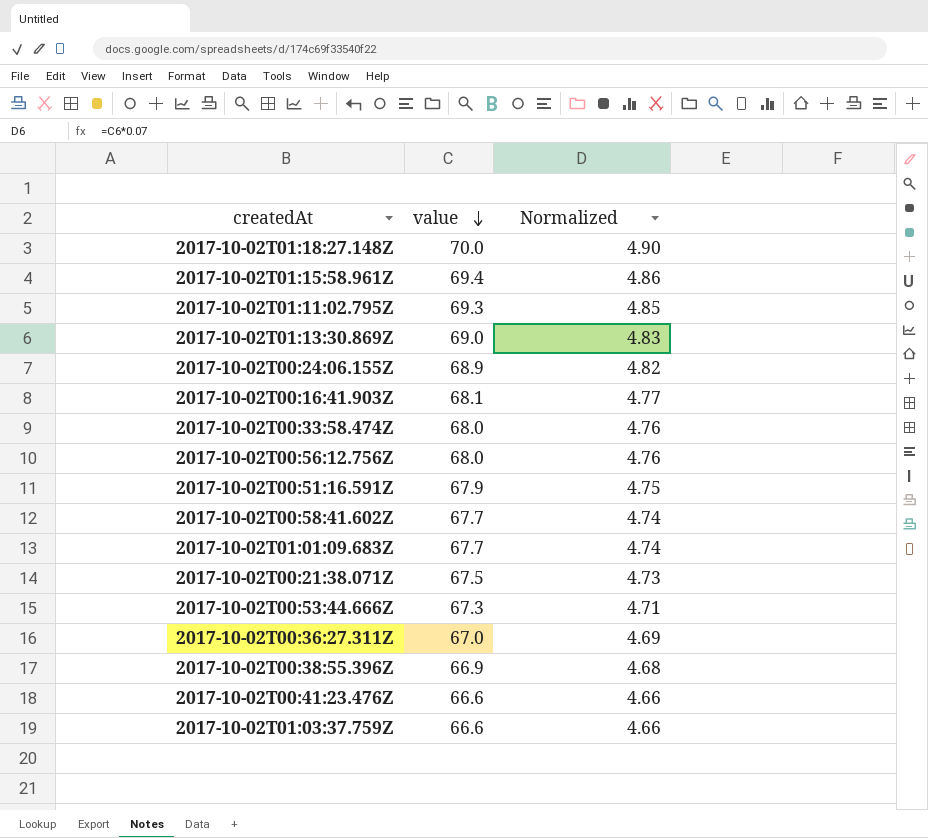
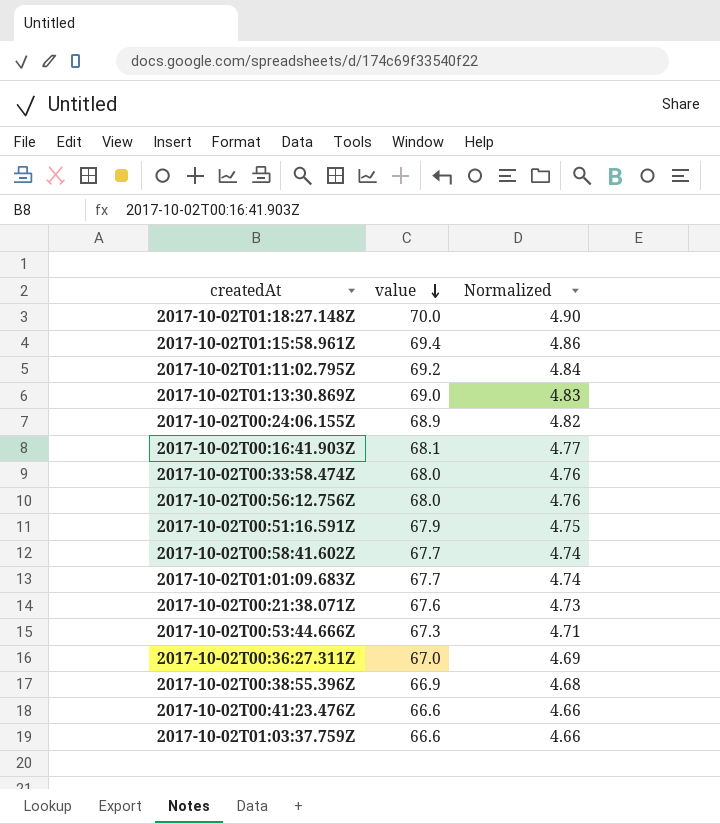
2017-10-02T01:11:02.795Z | value: 69.3 -> 69.2
2017-10-02T01:11:02.795Z | Normalized: 4.85 -> 4.84
2017-10-02T00:21:38.071Z | value: 67.5 -> 67.6

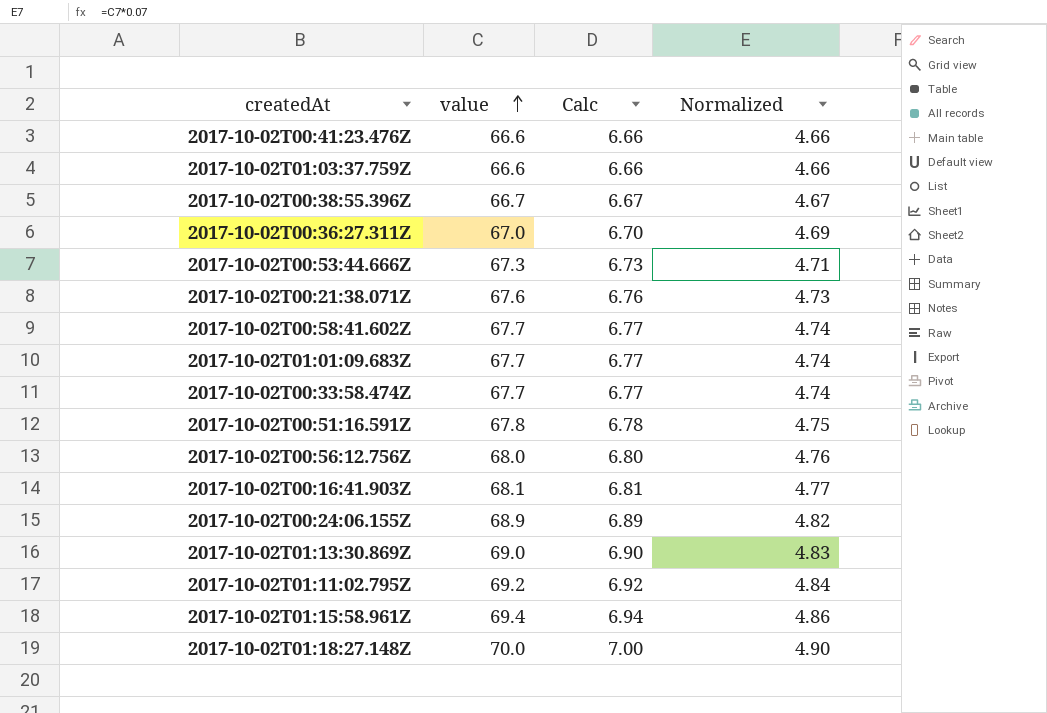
row order: value descending -> value ascending
column Calc | formula: none -> [value] * 0.1
2017-10-02T00:38:55.396Z | value: 66.9 -> 66.7
2017-10-02T00:38:55.396Z | Normalized: 4.68 -> 4.67
2017-10-02T00:33:58.474Z | value: 68.0 -> 67.7
2017-10-02T00:33:58.474Z | Normalized: 4.76 -> 4.74
2017-10-02T00:51:16.591Z | value: 67.9 -> 67.8

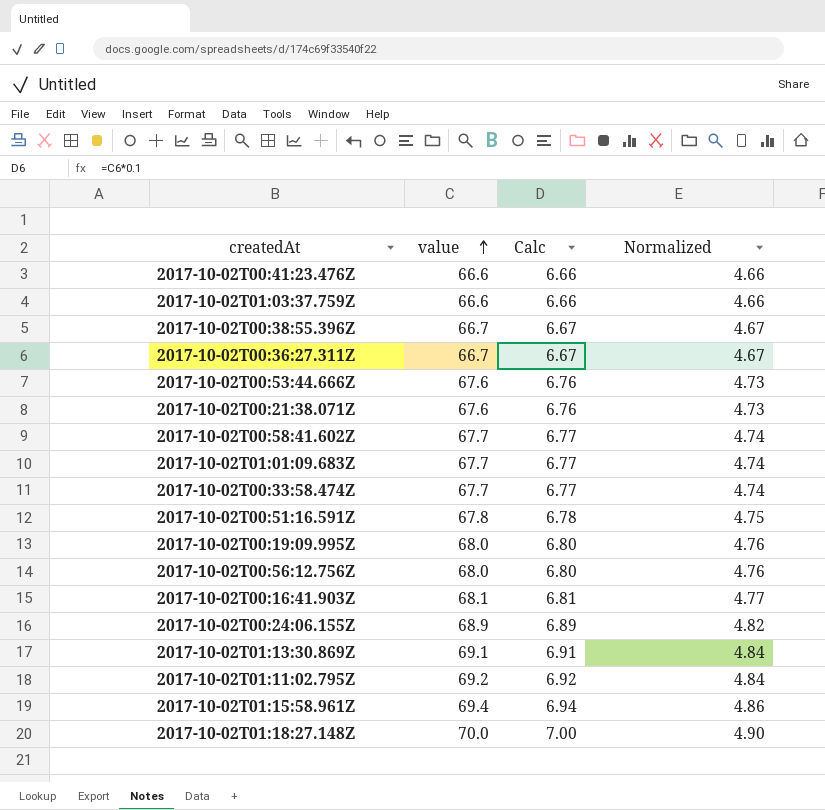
2017-10-02T00:36:27.311Z | value: 67.0 -> 66.7
2017-10-02T00:36:27.311Z | Calc: 6.70 -> 6.67
2017-10-02T00:36:27.311Z | Normalized: 4.69 -> 4.67
2017-10-02T00:53:44.666Z | value: 67.3 -> 67.6
2017-10-02T00:53:44.666Z | Calc: 6.73 -> 6.76
2017-10-02T00:53:44.666Z | Normalized: 4.71 -> 4.73
row 2017-10-02T00:19:09.995Z: none -> 68.0 | 6.80 | 4.76
2017-10-02T01:13:30.869Z | value: 69.0 -> 69.1
2017-10-02T01:13:30.869Z | Calc: 6.90 -> 6.91
2017-10-02T01:13:30.869Z | Normalized: 4.83 -> 4.84

